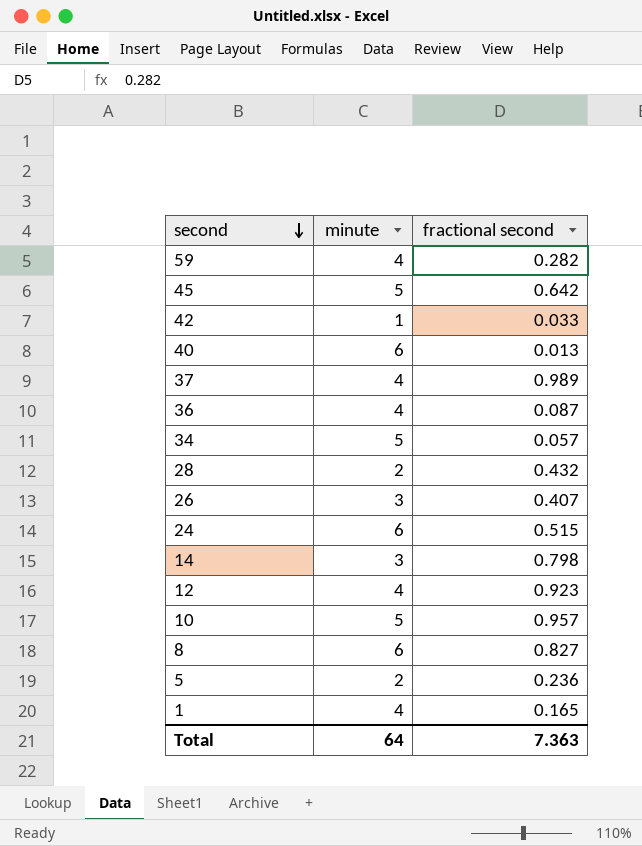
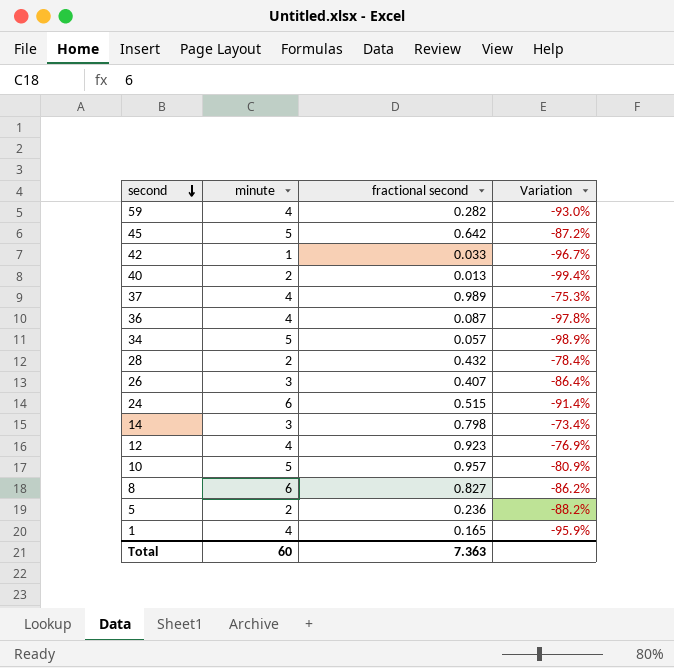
column Variation | formula: none -> ([fractional second] - [minute]) / [minute]
40 | minute: 6 -> 2
Total | minute: 64 -> 60

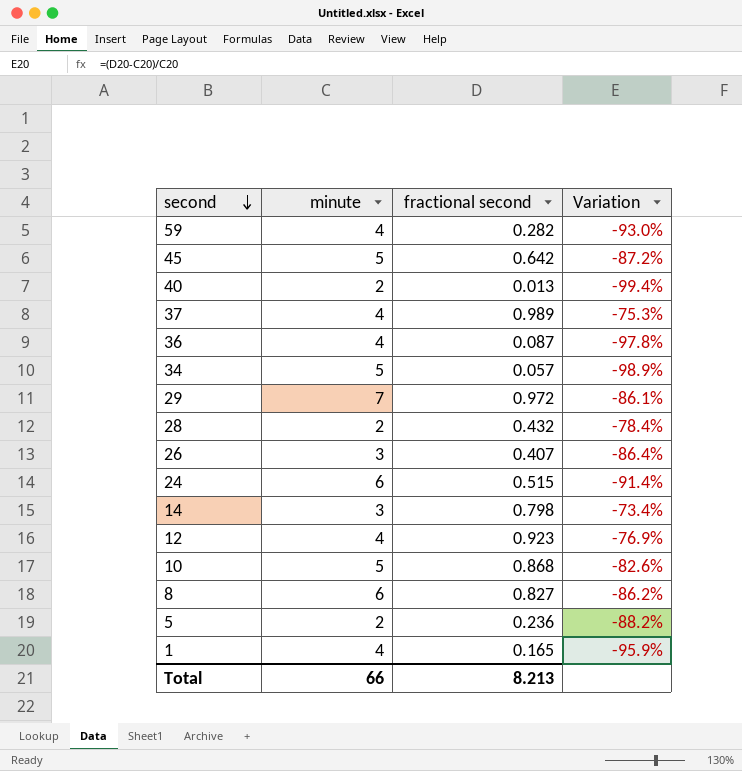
row 42: 1 | 0.033 | -96.7% -> none
row 29: none -> 7 | 0.972 | -86.1%
10 | fractional second: 0.957 -> 0.868
10 | Variation: -80.9% -> -82.6%
Total | minute: 60 -> 66
Total | fractional second: 7.363 -> 8.213

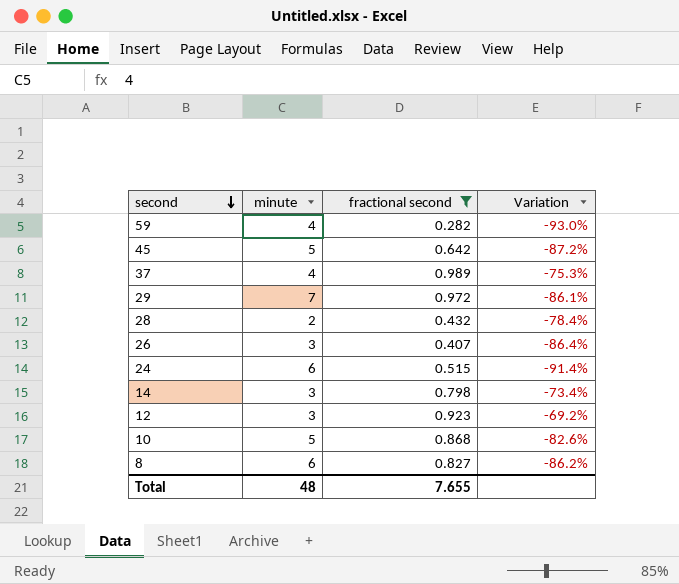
filter: none -> fractional second >= 0.282
12 | minute: 4 -> 3
12 | Variation: -76.9% -> -69.2%
Total | minute: 66 -> 48
Total | fractional second: 8.213 -> 7.655

